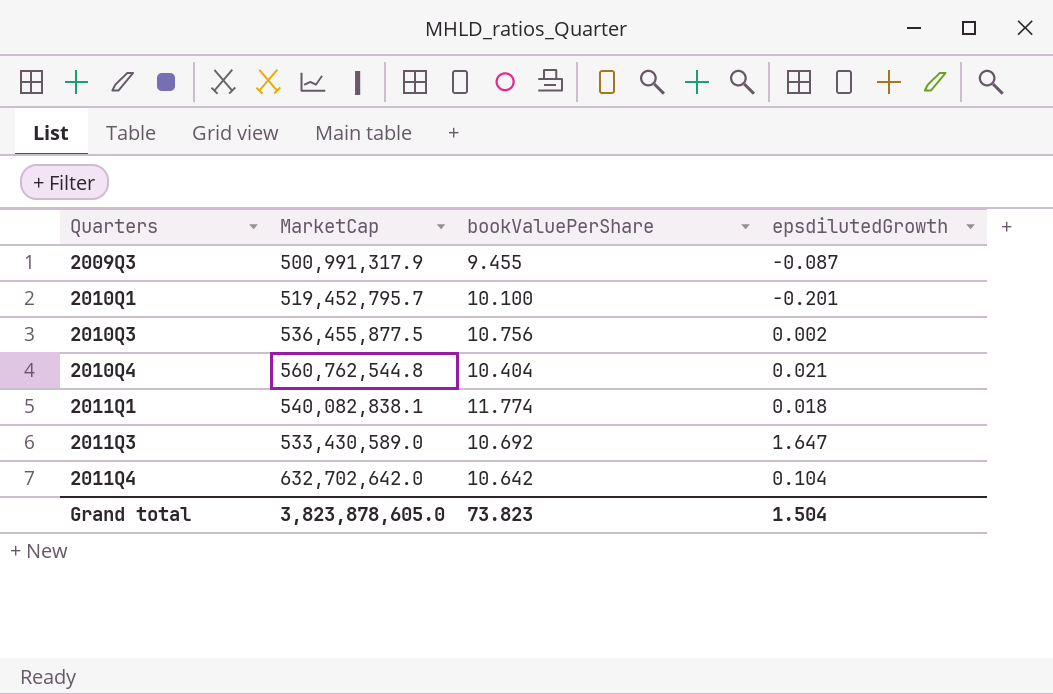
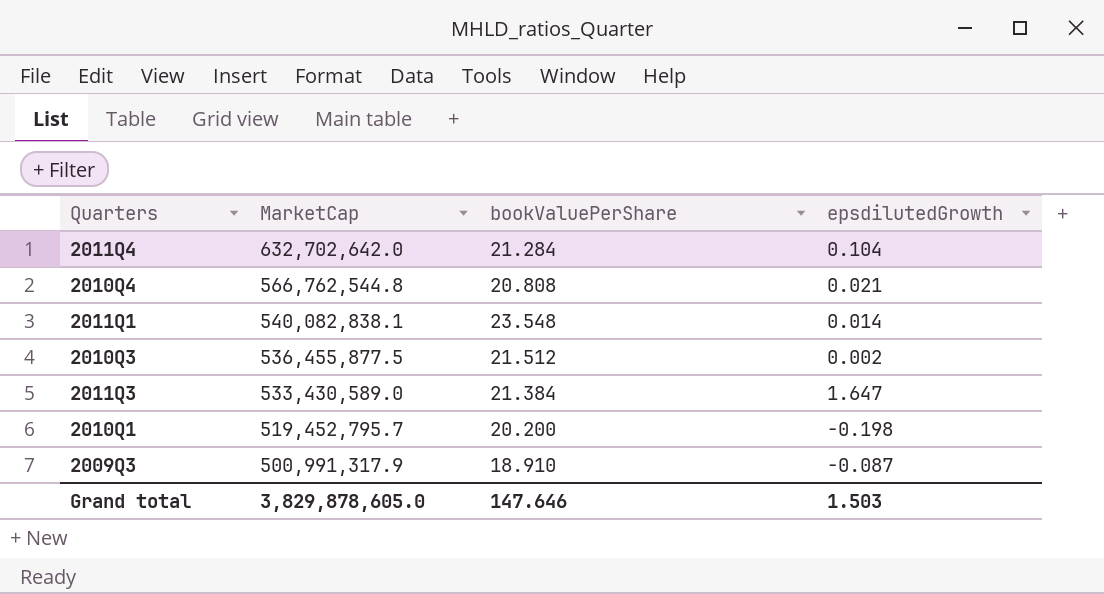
row order: Quarters ascending -> MarketCap descending
2011Q4 | bookValuePerShare: 10.642 -> 21.284
2010Q4 | MarketCap: 560,762,544.8 -> 566,762,544.8
2010Q4 | bookValuePerShare: 10.404 -> 20.808
2011Q1 | bookValuePerShare: 11.774 -> 23.548
2011Q1 | epsdilutedGrowth: 0.018 -> 0.014
2010Q3 | bookValuePerShare: 10.756 -> 21.512
2011Q3 | bookValuePerShare: 10.692 -> 21.384
2010Q1 | bookValuePerShare: 10.100 -> 20.200
2010Q1 | epsdilutedGrowth: -0.201 -> -0.198
2009Q3 | bookValuePerShare: 9.455 -> 18.910
Grand total | MarketCap: 3,823,878,605.0 -> 3,829,878,605.0
Grand total | bookValuePerShare: 73.823 -> 147.646
Grand total | epsdilutedGrowth: 1.504 -> 1.503

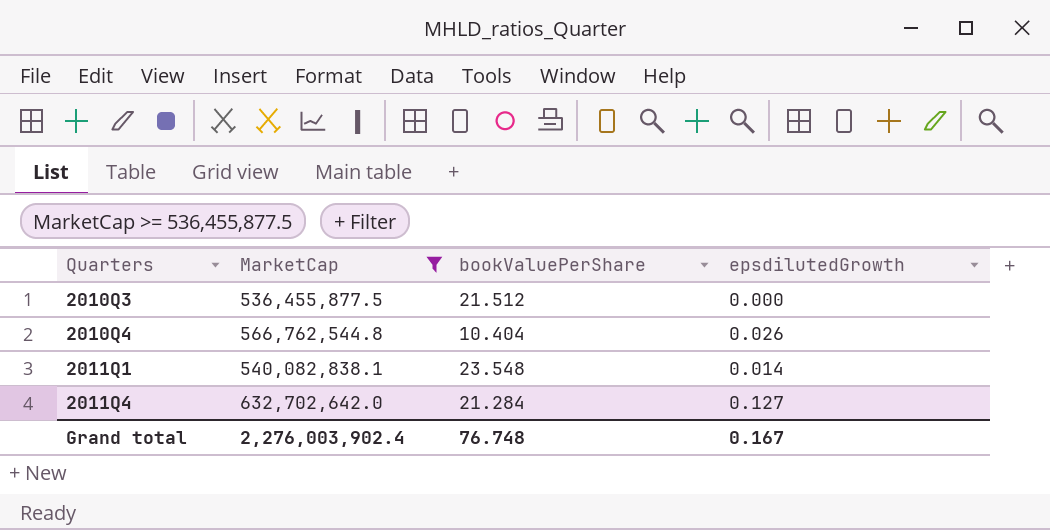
filter: none -> MarketCap >= 536,455,877.5
row order: MarketCap descending -> Quarters ascending
2010Q3 | epsdilutedGrowth: 0.002 -> 0.000
2010Q4 | bookValuePerShare: 20.808 -> 10.404
2010Q4 | epsdilutedGrowth: 0.021 -> 0.026
2011Q4 | epsdilutedGrowth: 0.104 -> 0.127
Grand total | MarketCap: 3,829,878,605.0 -> 2,276,003,902.4
Grand total | bookValuePerShare: 147.646 -> 76.748
Grand total | epsdilutedGrowth: 1.503 -> 0.167

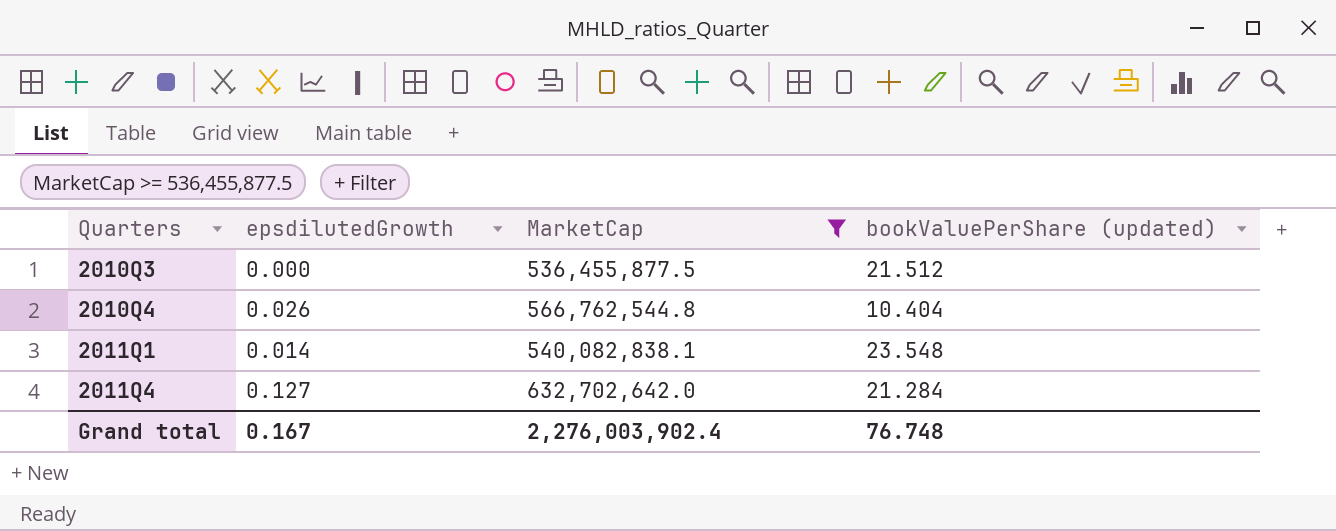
column epsdilutedGrowth | position: 4 -> 2
column name: bookValuePerShare -> bookValuePerShare (updated)

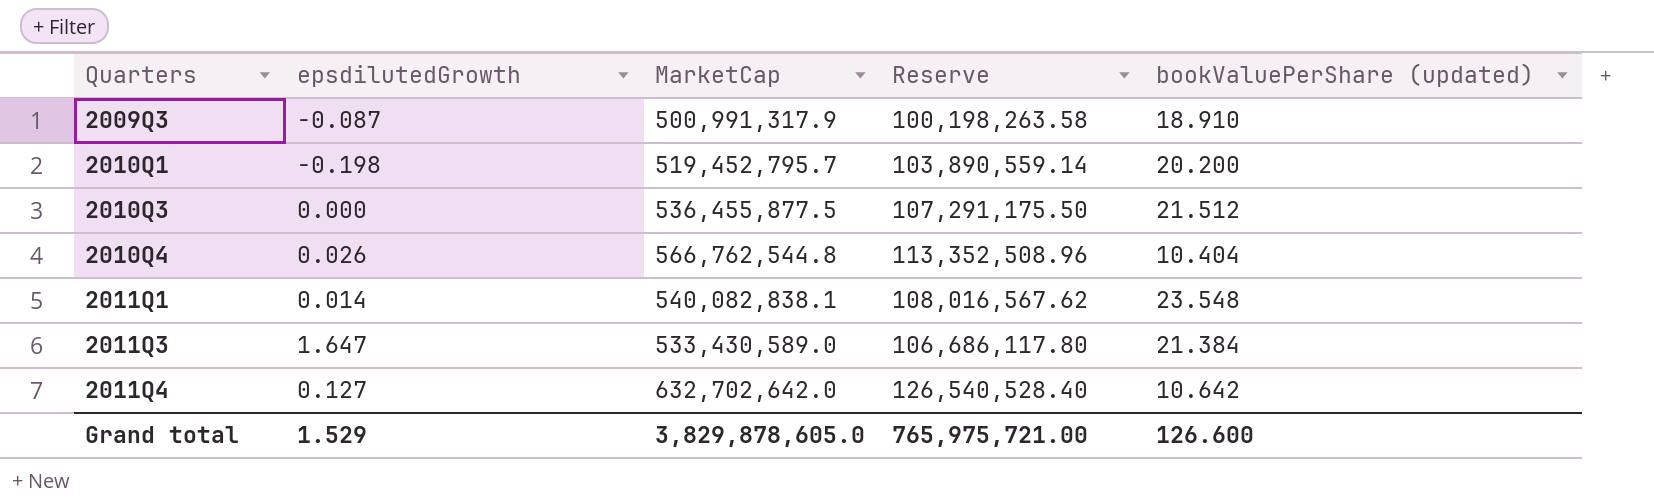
filter: MarketCap >= 536,455,877.5 -> none
column Reserve | formula: none -> [MarketCap] * 0.2
2011Q4 | bookValuePerShare (updated): 21.284 -> 10.642
Grand total | epsdilutedGrowth: 0.167 -> 1.529
Grand total | MarketCap: 2,276,003,902.4 -> 3,829,878,605.0
Grand total | bookValuePerShare (updated): 76.748 -> 126.600

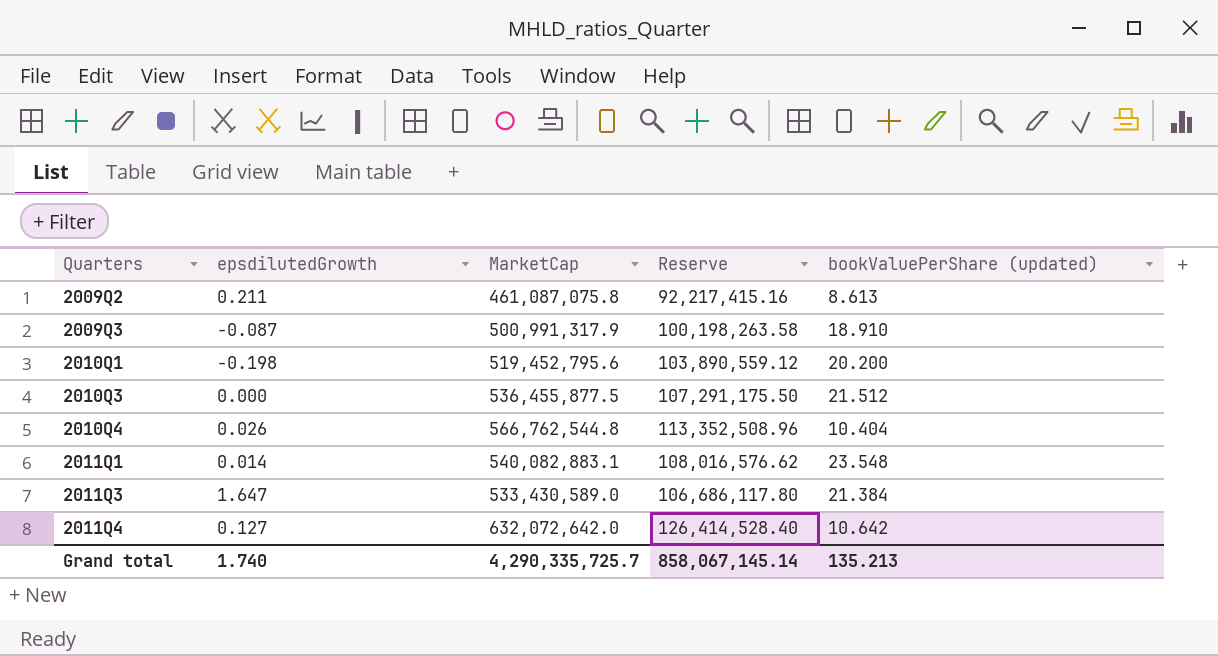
row 2009Q2: none -> 0.211 | 461,087,075.8 | 92,217,415.16 | 8.613
2010Q1 | MarketCap: 519,452,795.7 -> 519,452,795.6
2010Q1 | Reserve: 103,890,559.14 -> 103,890,559.12
2011Q1 | MarketCap: 540,082,838.1 -> 540,082,883.1
2011Q1 | Reserve: 108,016,567.62 -> 108,016,576.62
2011Q4 | MarketCap: 632,702,642.0 -> 632,072,642.0
2011Q4 | Reserve: 126,540,528.40 -> 126,414,528.40
Grand total | epsdilutedGrowth: 1.529 -> 1.740
Grand total | MarketCap: 3,829,878,605.0 -> 4,290,335,725.7
Grand total | Reserve: 765,975,721.00 -> 858,067,145.14
Grand total | bookValuePerShare (updated): 126.600 -> 135.213

